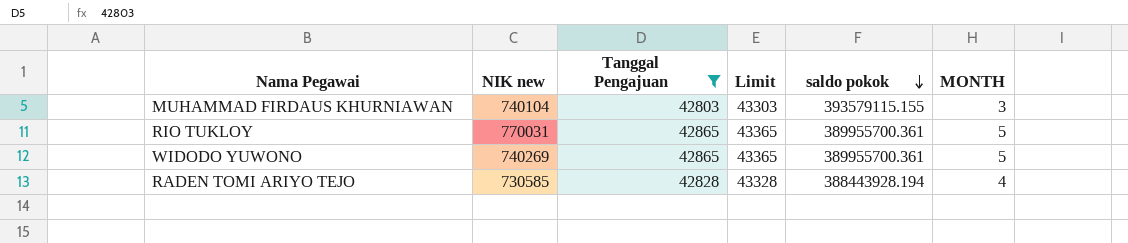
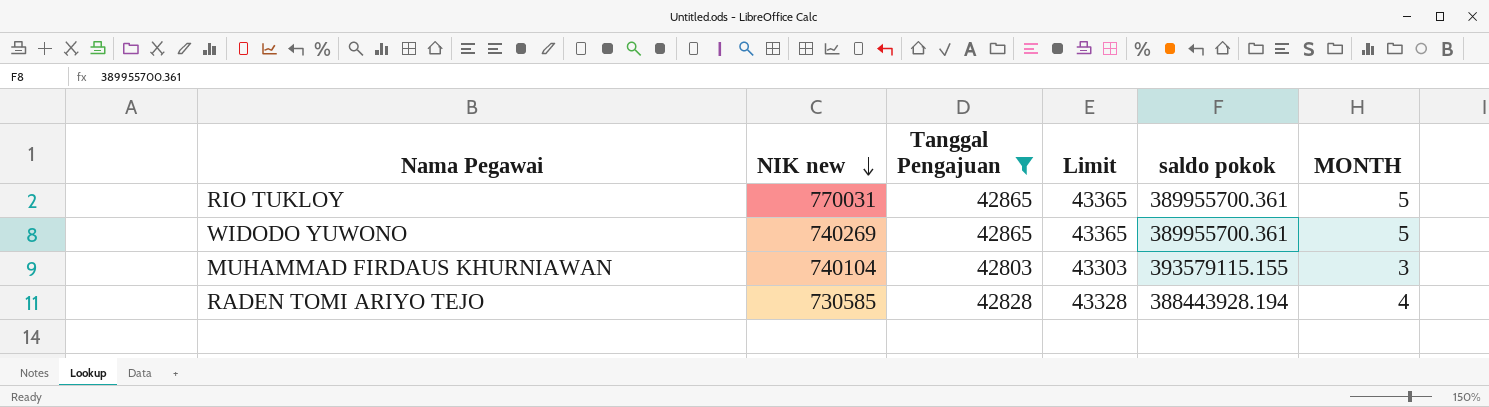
row order: saldo pokok descending -> NIK new descending

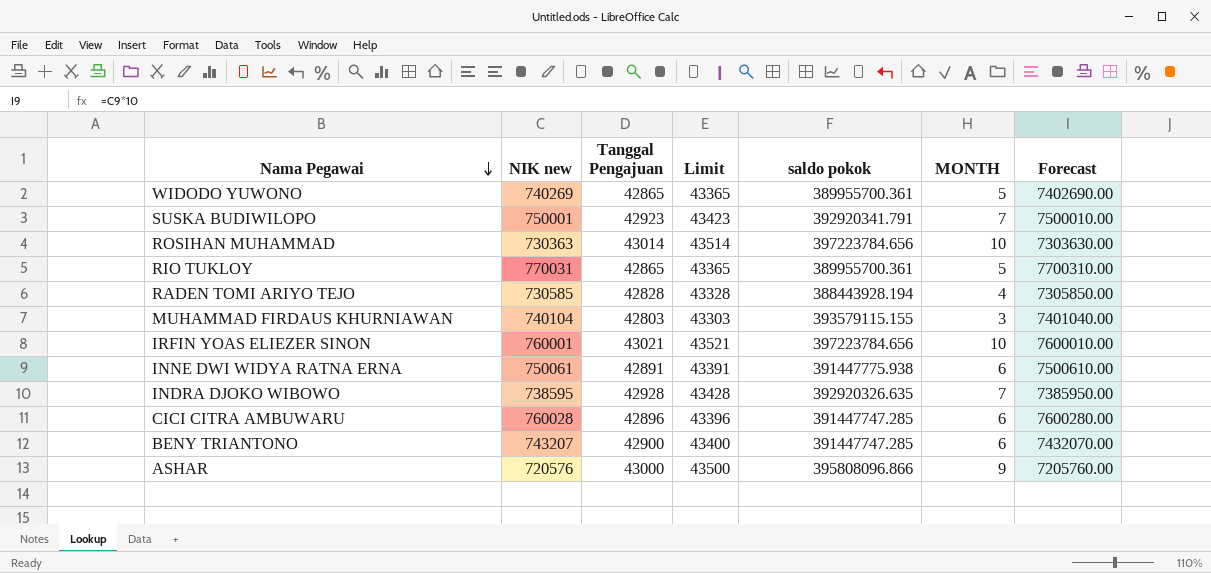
filter: Tanggal Pengajuan <= 42865 -> none
row order: NIK new descending -> Nama Pegawai descending
column Forecast | formula: none -> [NIK new] * 10

